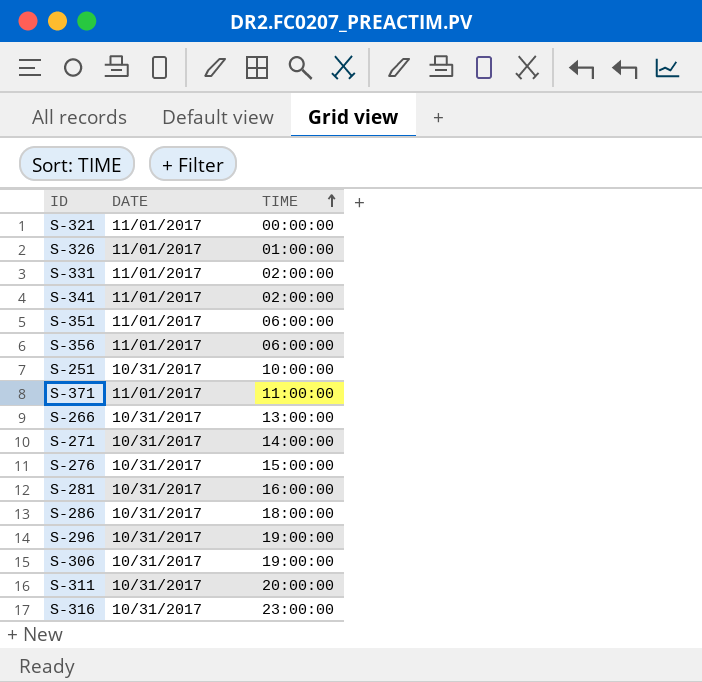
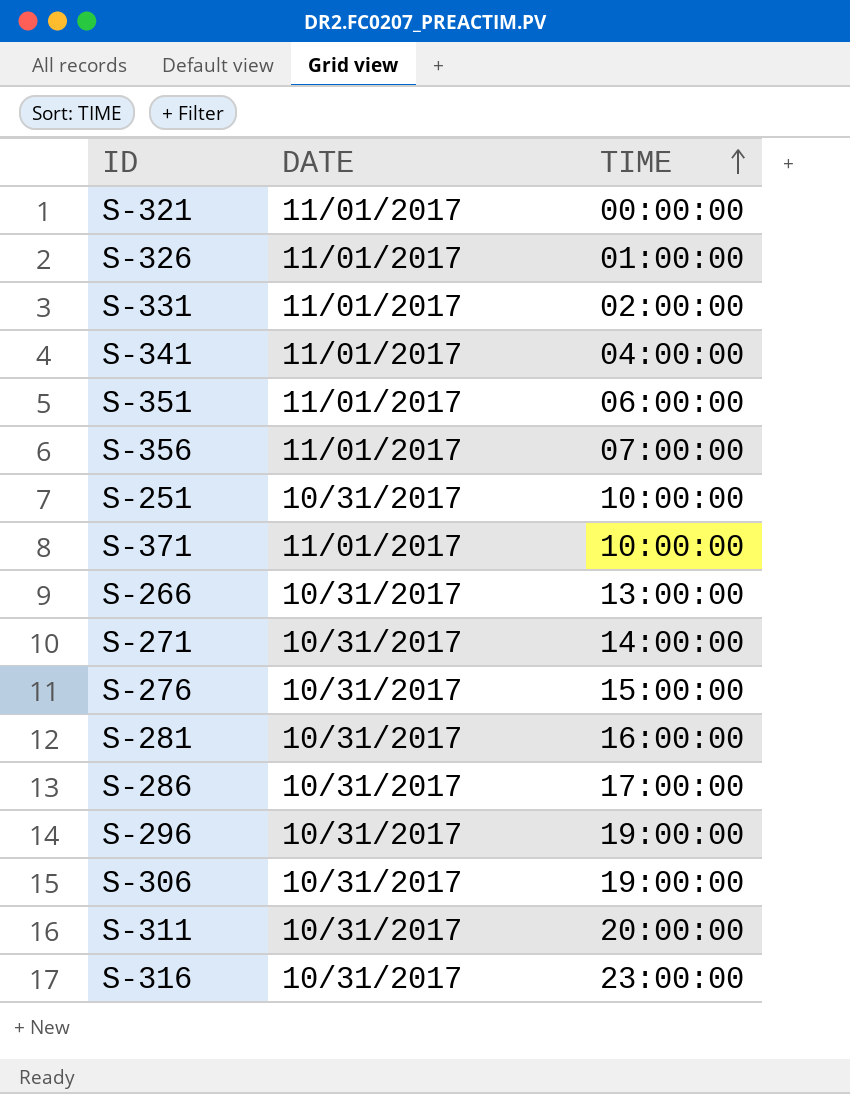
S-341 | TIME: 02:00:00 -> 04:00:00
S-356 | TIME: 06:00:00 -> 07:00:00
S-371 | TIME: 11:00:00 -> 10:00:00
S-286 | TIME: 18:00:00 -> 17:00:00

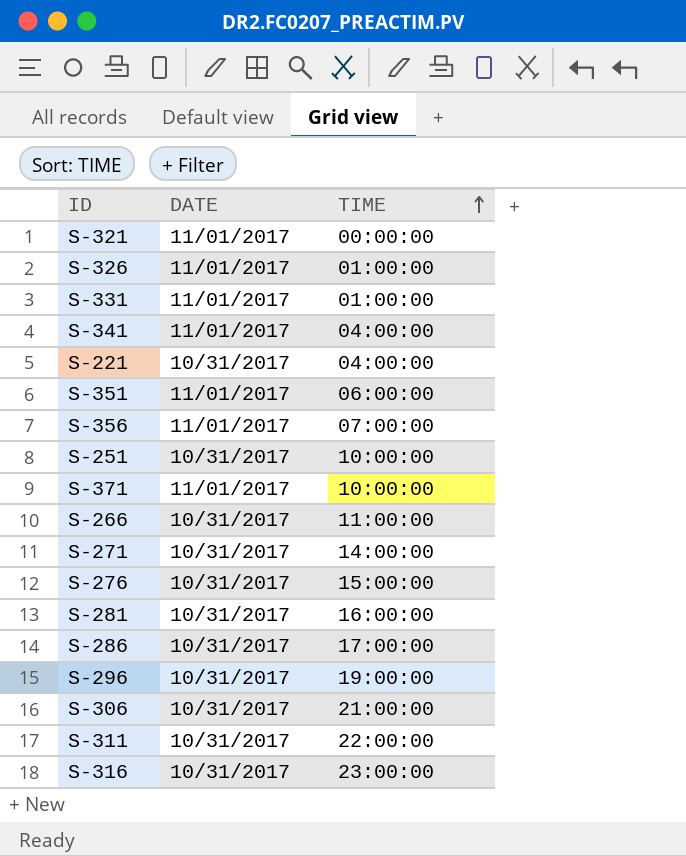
S-331 | TIME: 02:00:00 -> 01:00:00
row S-221: none -> 10/31/2017 | 04:00:00
S-266 | TIME: 13:00:00 -> 11:00:00
S-306 | TIME: 19:00:00 -> 21:00:00
S-311 | TIME: 20:00:00 -> 22:00:00

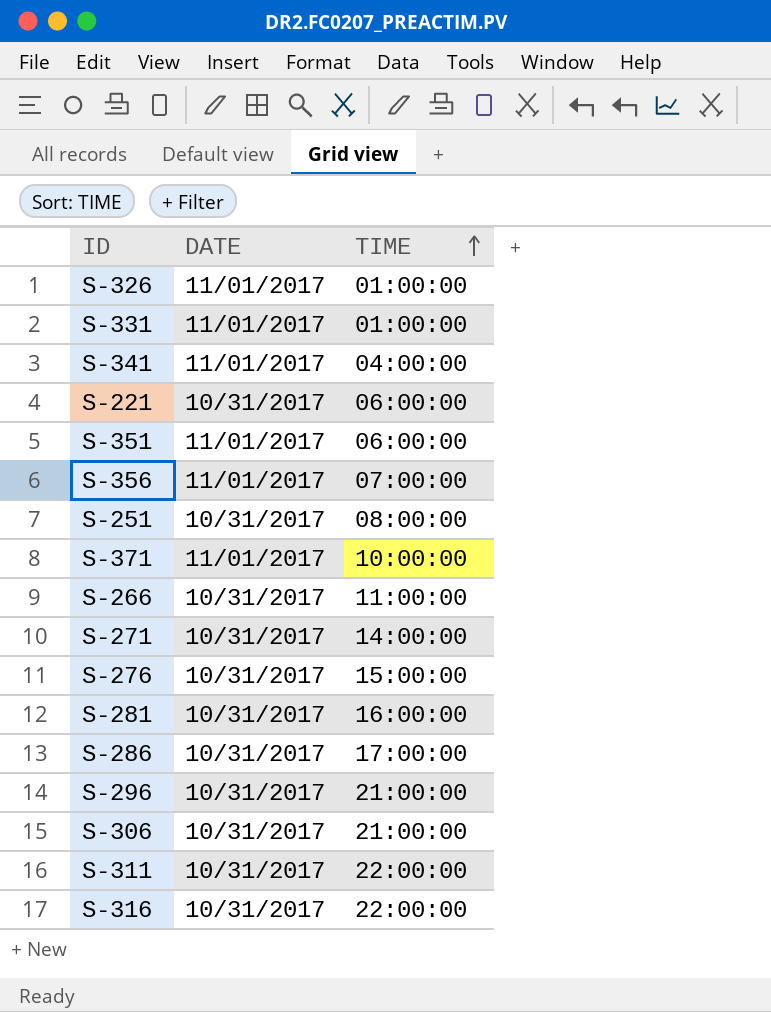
row S-321: 11/01/2017 | 00:00:00 -> none
S-221 | TIME: 04:00:00 -> 06:00:00
S-251 | TIME: 10:00:00 -> 08:00:00
S-296 | TIME: 19:00:00 -> 21:00:00
S-316 | TIME: 23:00:00 -> 22:00:00

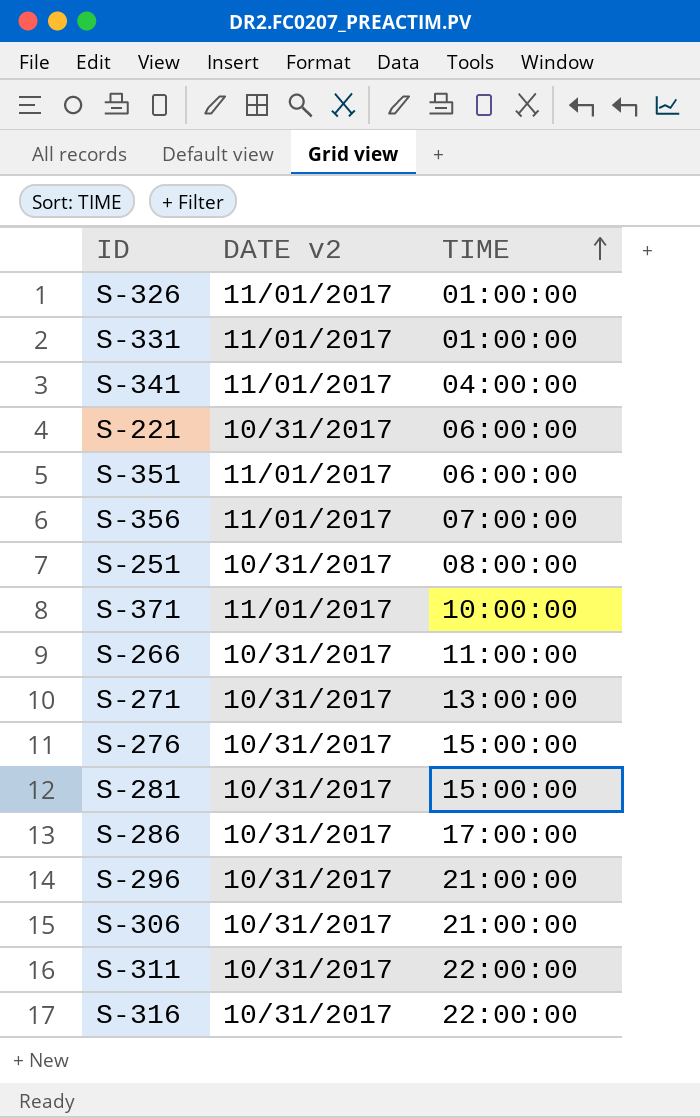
column name: DATE -> DATE v2
S-271 | TIME: 14:00:00 -> 13:00:00
S-281 | TIME: 16:00:00 -> 15:00:00

